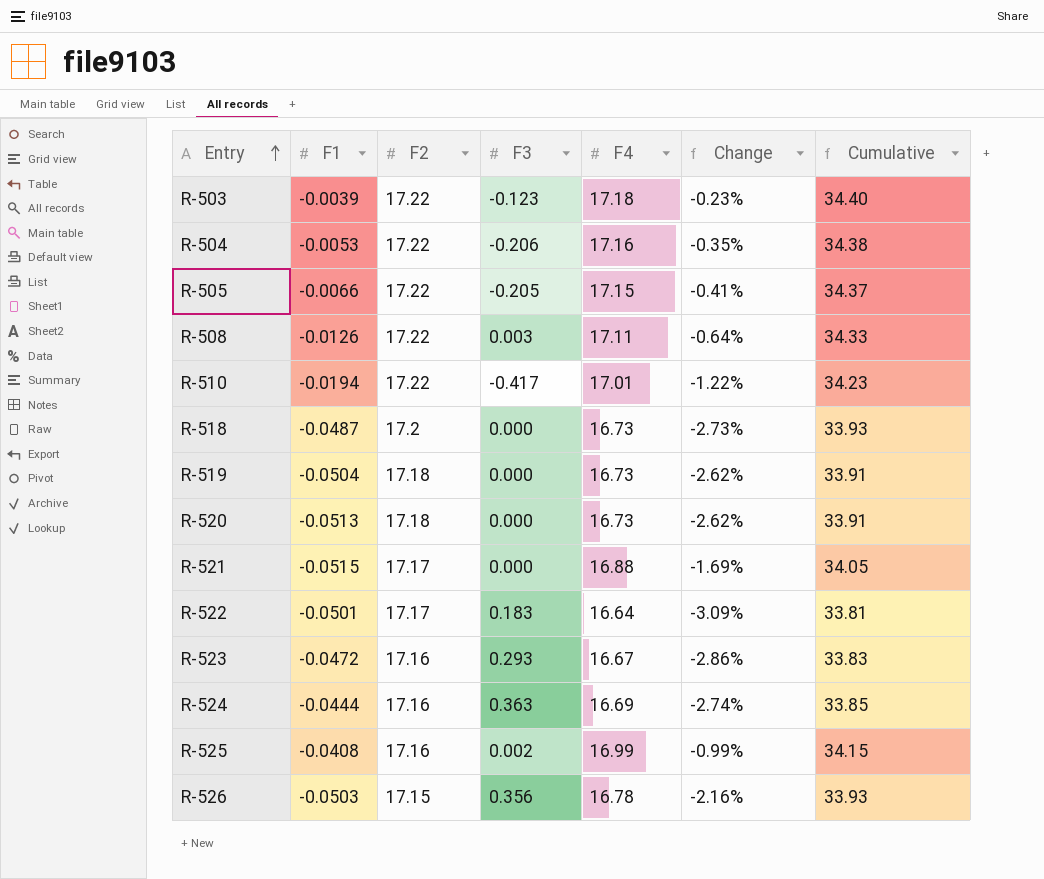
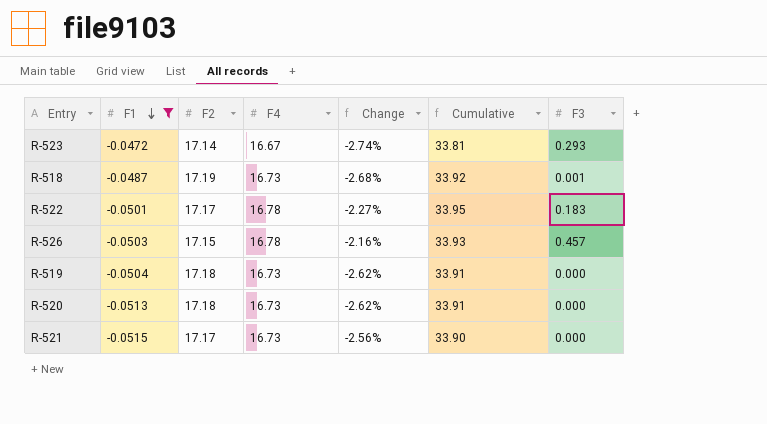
filter: none -> F1 <= -0.0472
row order: Entry ascending -> F1 descending
column F3 | position: 4 -> 7
R-523 | F2: 17.16 -> 17.14
R-523 | Change: -2.86% -> -2.74%
R-523 | Cumulative: 33.83 -> 33.81
R-518 | F2: 17.2 -> 17.19
R-518 | Change: -2.73% -> -2.68%
R-518 | Cumulative: 33.93 -> 33.92
R-518 | F3: 0.000 -> 0.001
R-522 | F4: 16.64 -> 16.78
R-522 | Change: -3.09% -> -2.27%
R-522 | Cumulative: 33.81 -> 33.95
R-526 | F3: 0.356 -> 0.457
R-521 | F4: 16.88 -> 16.73
R-521 | Change: -1.69% -> -2.56%
R-521 | Cumulative: 34.05 -> 33.90

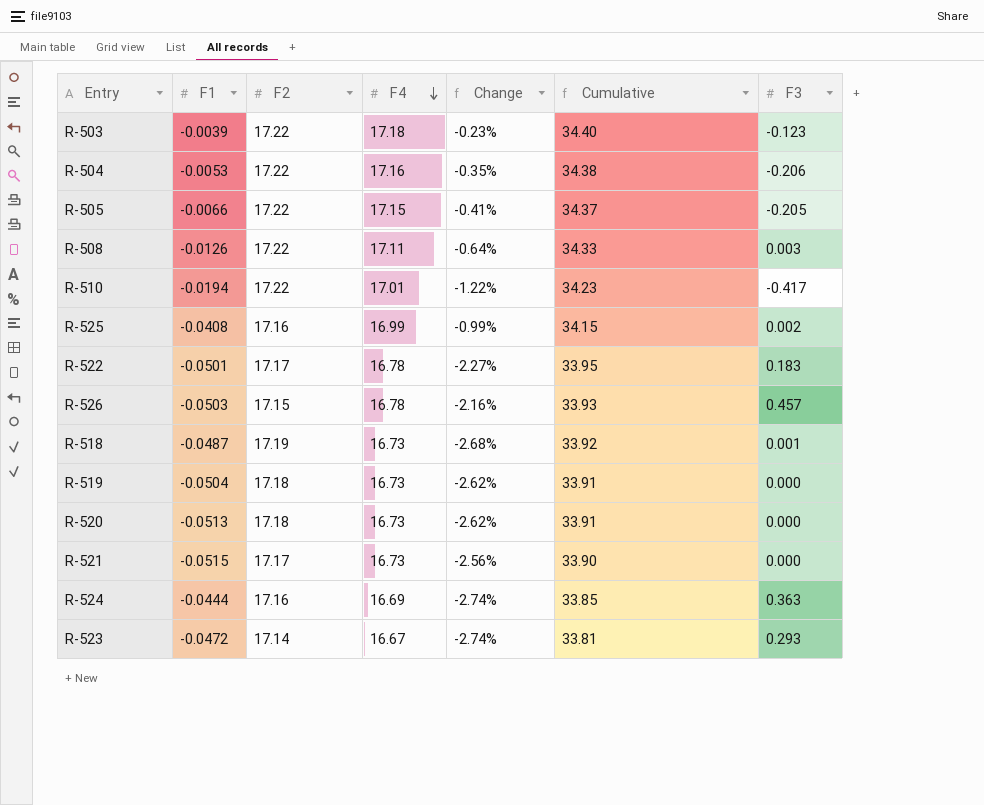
filter: F1 <= -0.0472 -> none
row order: F1 descending -> F4 descending

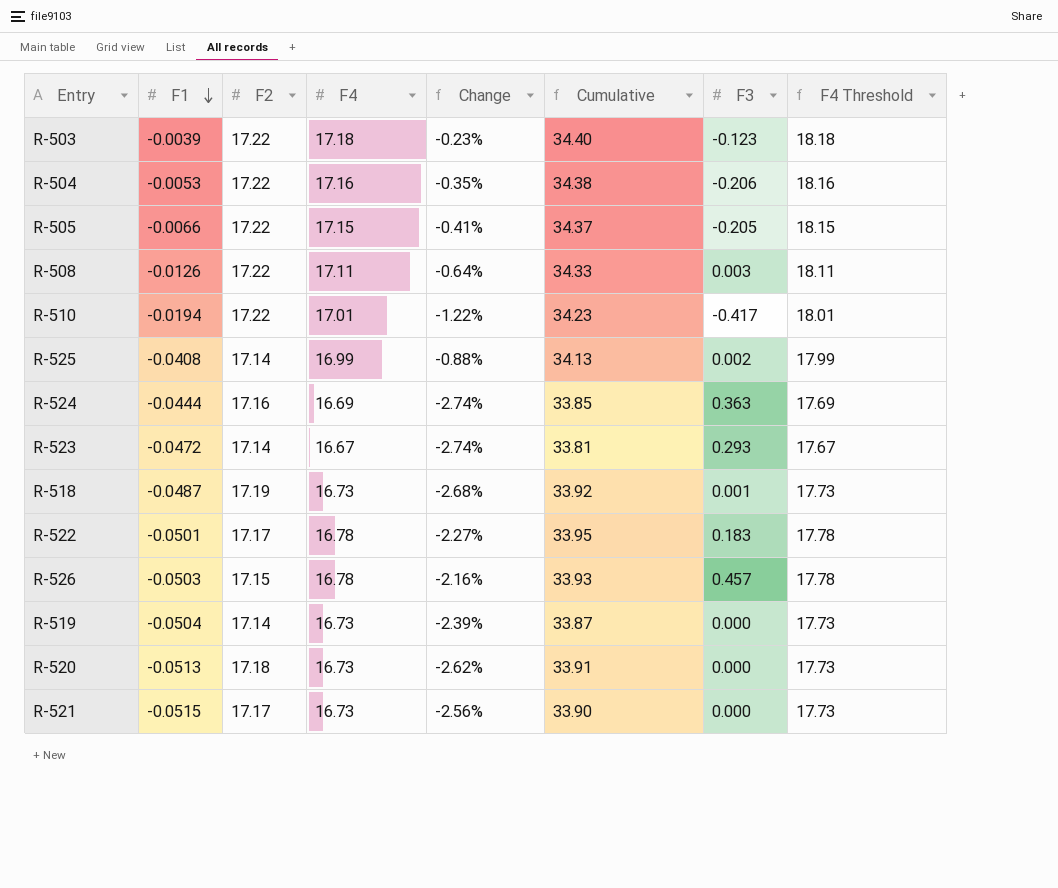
row order: F4 descending -> F1 descending
column F4 Threshold | formula: none -> [F4] + 1
R-525 | F2: 17.16 -> 17.14
R-525 | Change: -0.99% -> -0.88%
R-525 | Cumulative: 34.15 -> 34.13
R-519 | F2: 17.18 -> 17.14
R-519 | Change: -2.62% -> -2.39%
R-519 | Cumulative: 33.91 -> 33.87

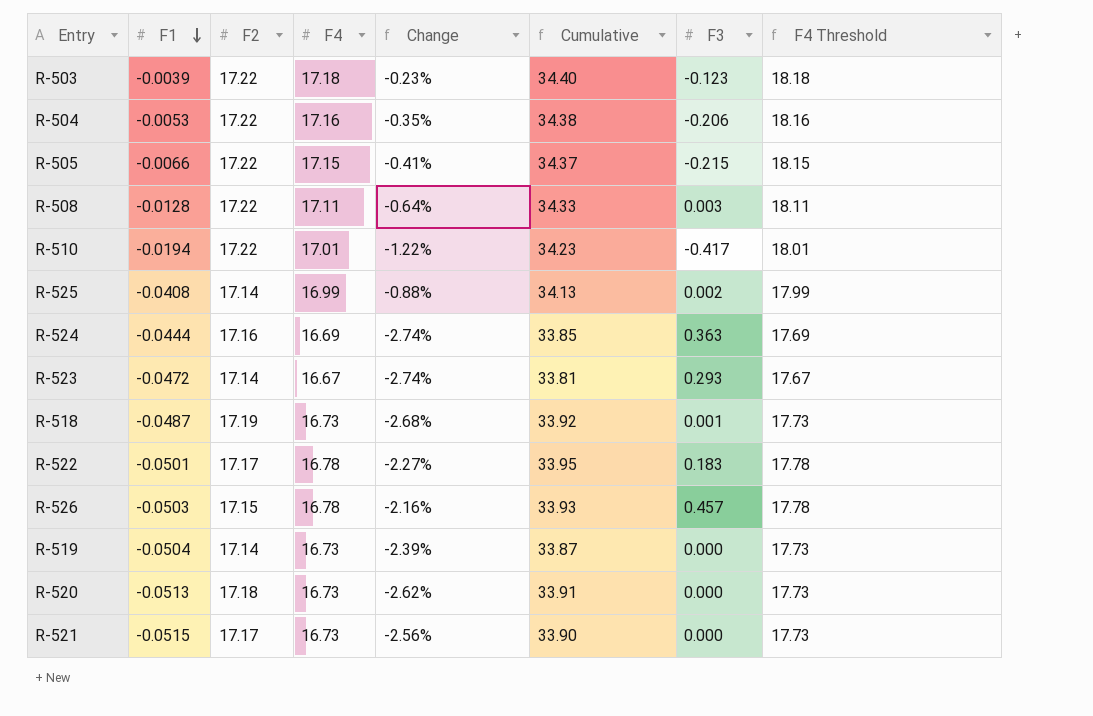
R-505 | F3: -0.205 -> -0.215
R-508 | F1: -0.0126 -> -0.0128

